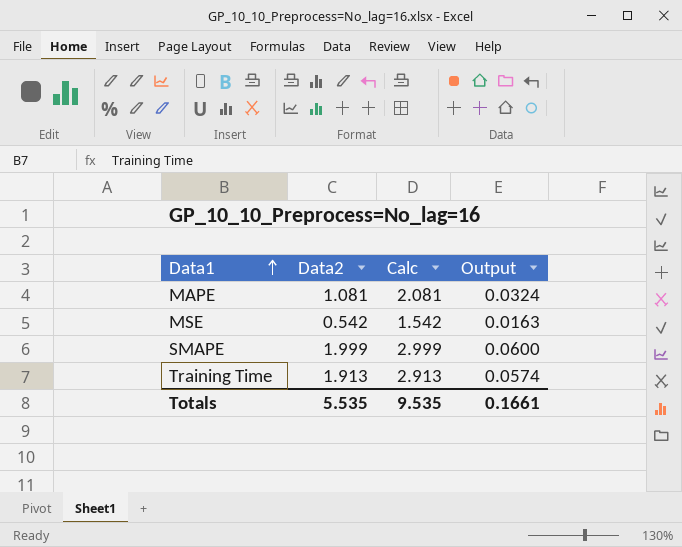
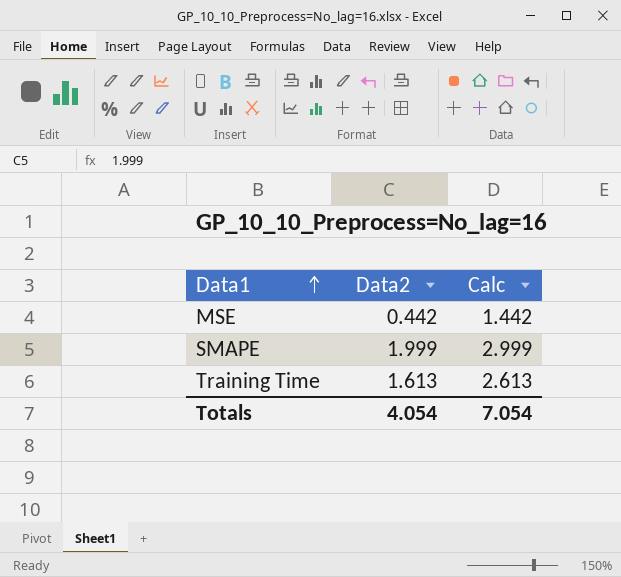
column Output | formula: [Data2] * 0.03 -> none
row MAPE: 1.081 | 2.081 | 0.0324 -> none
MSE | Data2: 0.542 -> 0.442
MSE | Calc: 1.542 -> 1.442
Training Time | Data2: 1.913 -> 1.613
Training Time | Calc: 2.913 -> 2.613
Totals | Data2: 5.535 -> 4.054
Totals | Calc: 9.535 -> 7.054

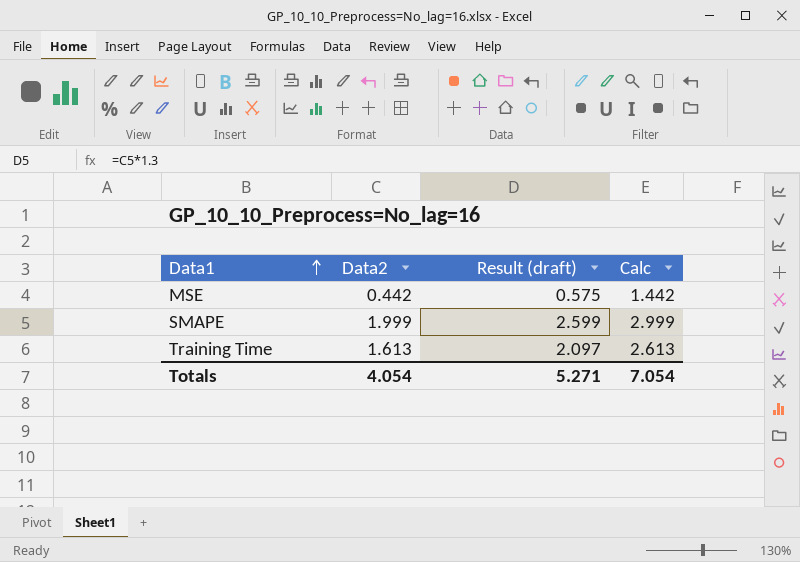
column Result (draft) | formula: none -> [Data2] * 1.3

